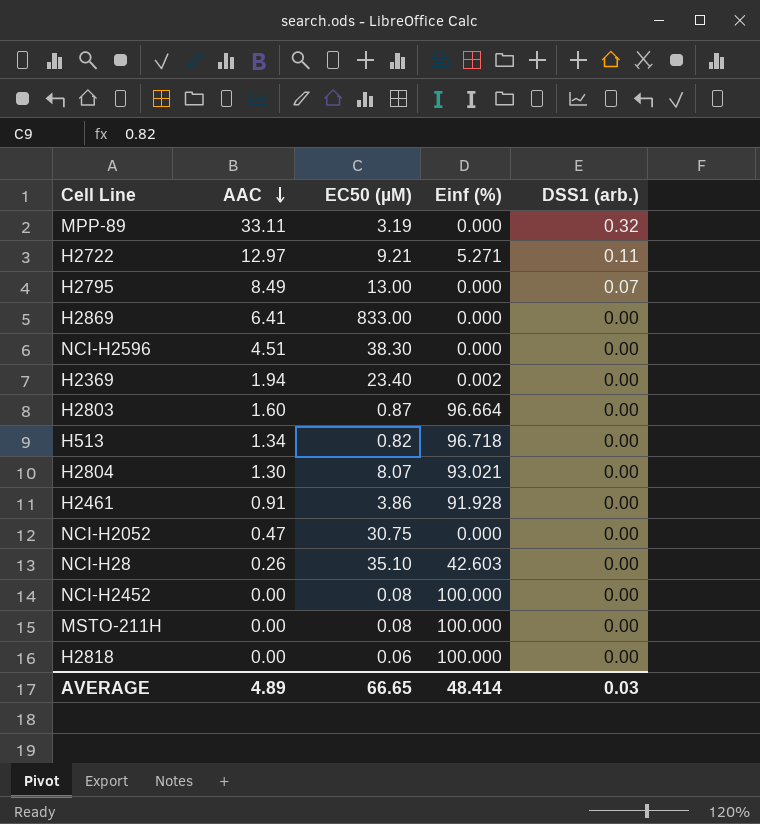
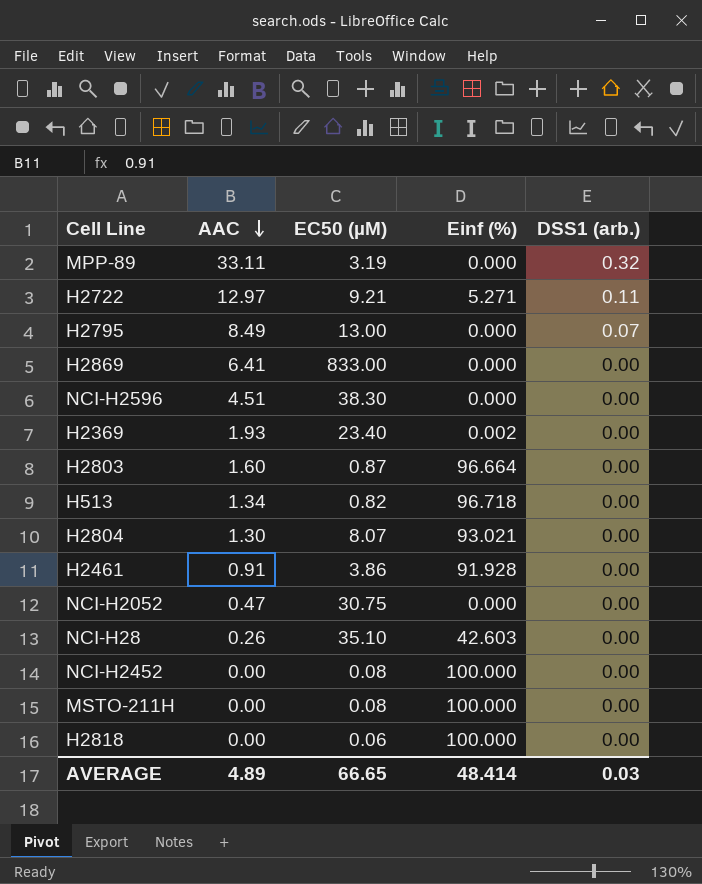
H2369 | AAC: 1.94 -> 1.93

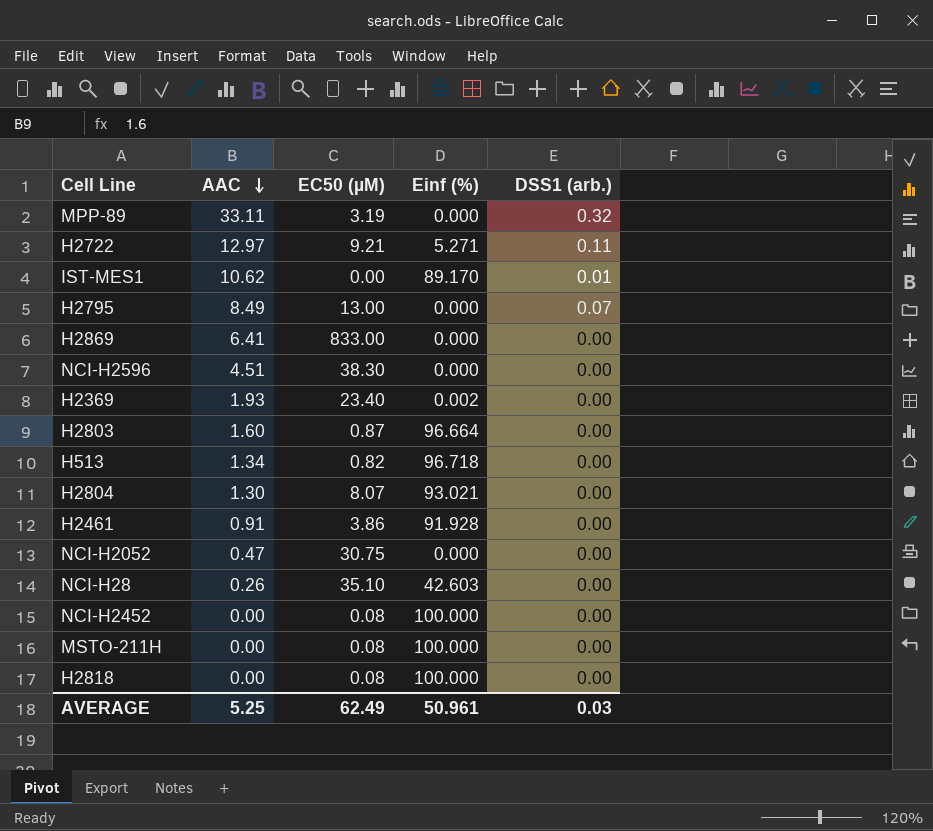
row IST-MES1: none -> 10.62 | 0.00 | 89.170 | 0.01
H2818 | EC50 (µM): 0.06 -> 0.08
AVERAGE | AAC: 4.89 -> 5.25
AVERAGE | EC50 (µM): 66.65 -> 62.49
AVERAGE | Einf (%): 48.414 -> 50.961

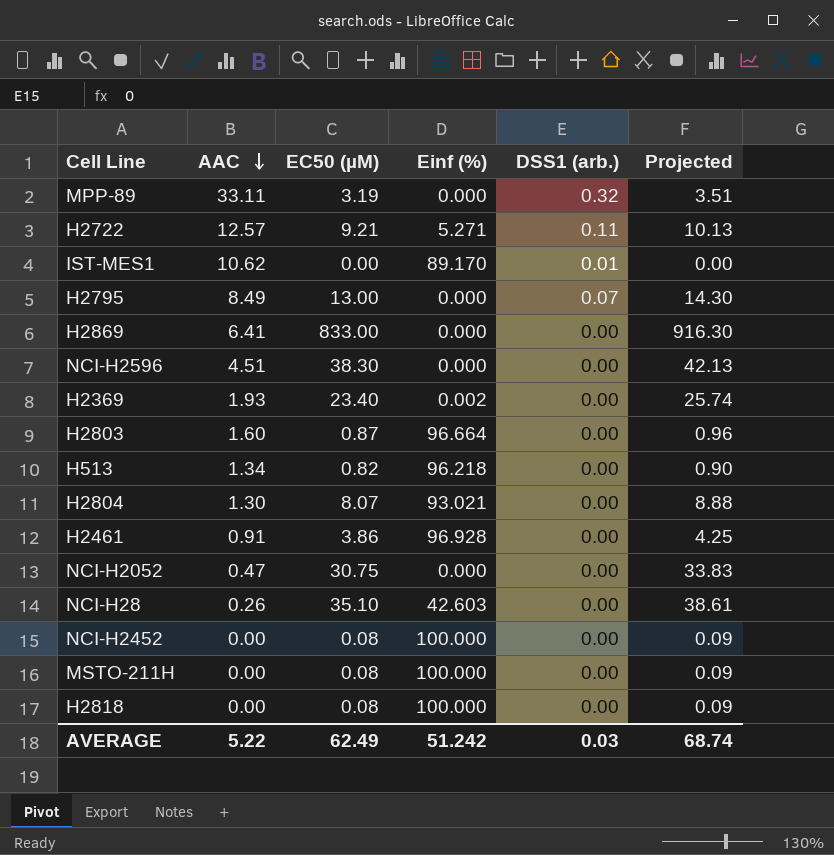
column Projected | formula: none -> [EC50 (µM)] * 1.1
H2722 | AAC: 12.97 -> 12.57
H513 | Einf (%): 96.718 -> 96.218
H2461 | Einf (%): 91.928 -> 96.928
AVERAGE | AAC: 5.25 -> 5.22
AVERAGE | Einf (%): 50.961 -> 51.242

